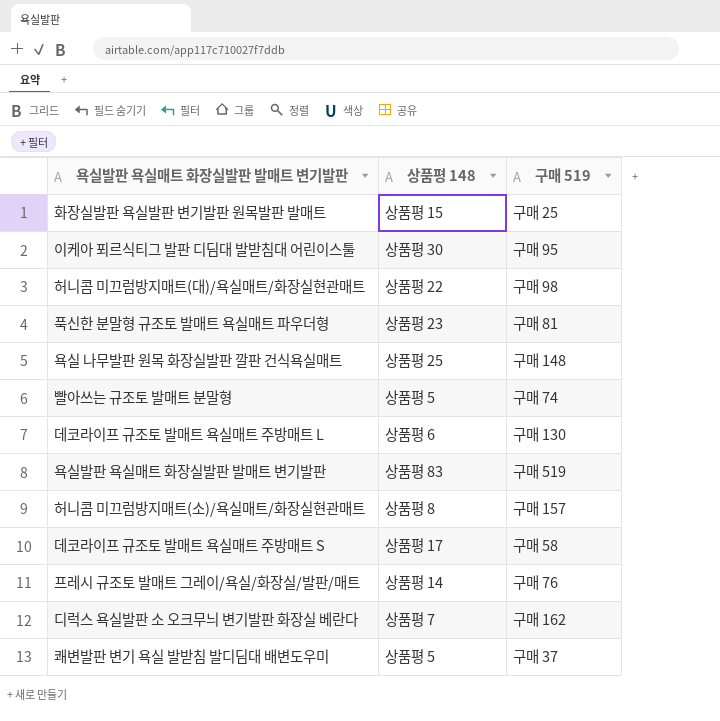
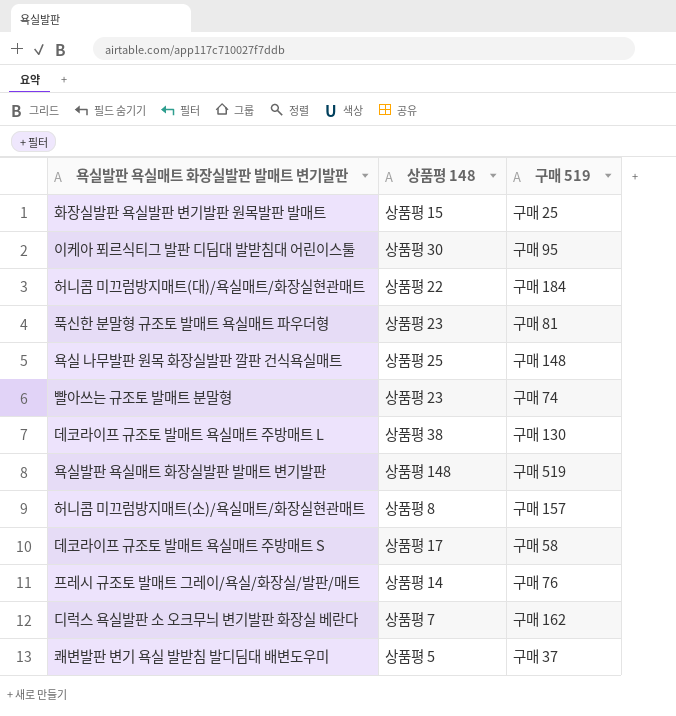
허니콤 미끄럼방지매트(대)/욕실매트/화장실현관매트 | 구매 519: 구매 98 -> 구매 184
빨아쓰는 규조토 발매트 분말형 | 상품평 148: 상품평 5 -> 상품평 23
데코라이프 규조토 발매트 욕실매트 주방매트 L | 상품평 148: 상품평 6 -> 상품평 38
욕실발판 욕실매트 화장실발판 발매트 변기발판 | 상품평 148: 상품평 83 -> 상품평 148

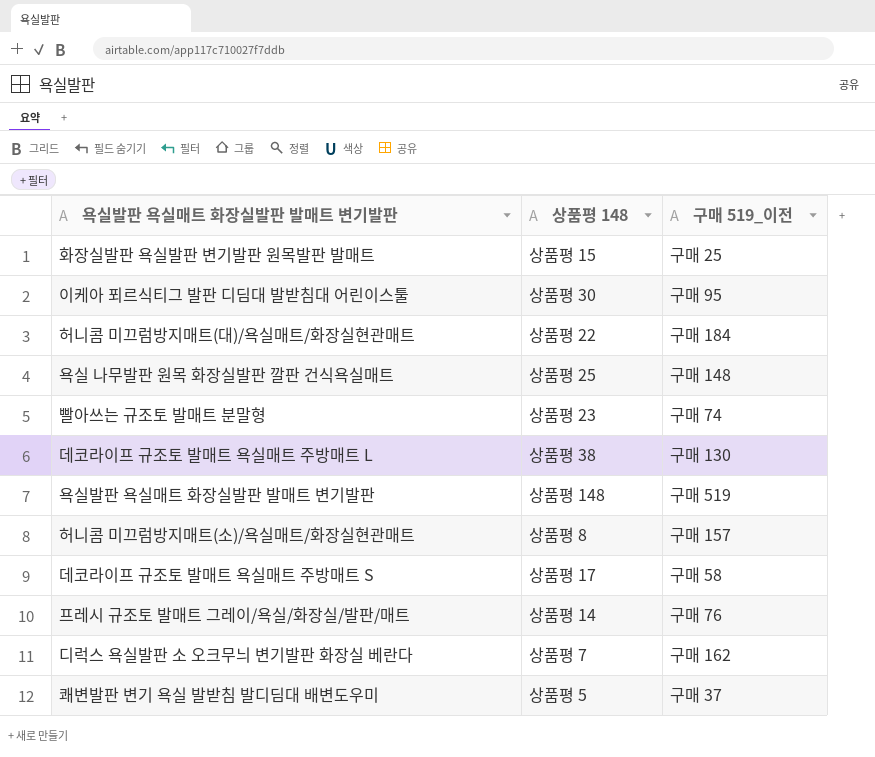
column name: 구매 519 -> 구매 519_이전
row 푹신한 분말형 규조토 발매트 욕실매트 파우더형: 상품평 23 | 구매 81 -> none

